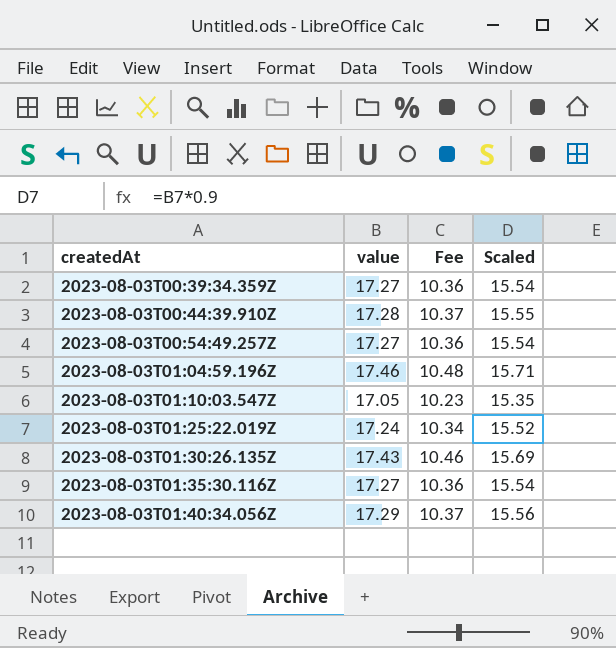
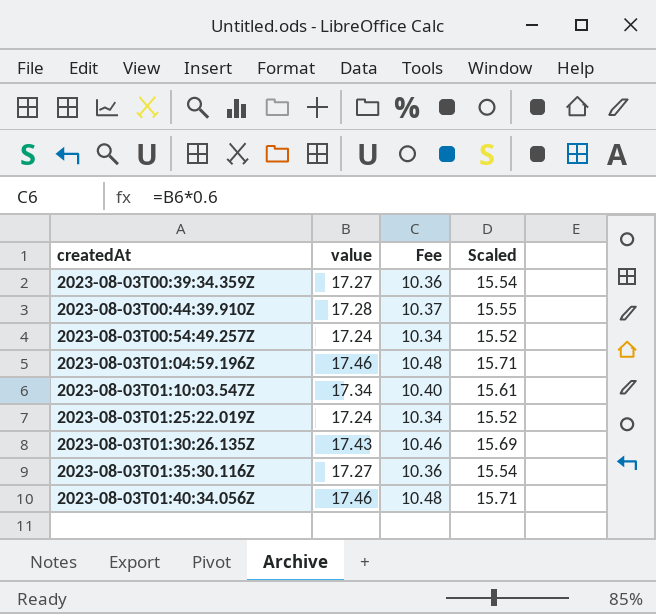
2023-08-03T00:54:49.257Z | value: 17.27 -> 17.24
2023-08-03T00:54:49.257Z | Fee: 10.36 -> 10.34
2023-08-03T00:54:49.257Z | Scaled: 15.54 -> 15.52
2023-08-03T01:10:03.547Z | value: 17.05 -> 17.34
2023-08-03T01:10:03.547Z | Fee: 10.23 -> 10.40
2023-08-03T01:10:03.547Z | Scaled: 15.35 -> 15.61
2023-08-03T01:40:34.056Z | value: 17.29 -> 17.46
2023-08-03T01:40:34.056Z | Fee: 10.37 -> 10.48
2023-08-03T01:40:34.056Z | Scaled: 15.56 -> 15.71

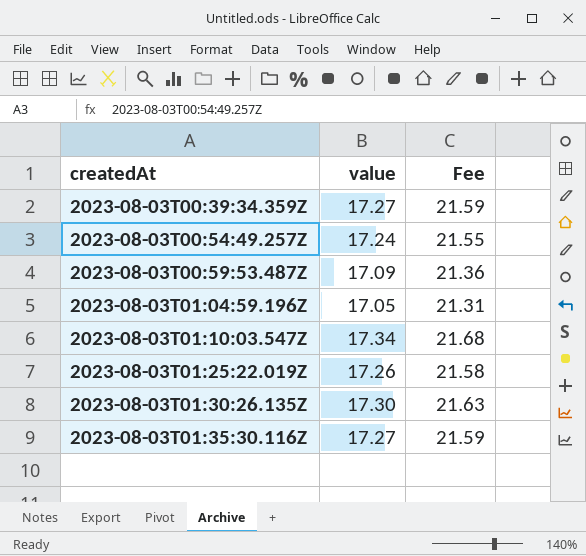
column Scaled | formula: [value] * 0.9 -> none
column Fee | formula: [value] * 0.6 -> [value] * 1.25
row 2023-08-03T00:44:39.910Z: 17.28 | 10.37 | 15.55 -> none
row 2023-08-03T01:40:34.056Z: 17.46 | 10.48 | 15.71 -> none
row 2023-08-03T00:59:53.487Z: none -> 17.09 | 21.36
2023-08-03T01:04:59.196Z | value: 17.46 -> 17.05
2023-08-03T01:25:22.019Z | value: 17.24 -> 17.26
2023-08-03T01:30:26.135Z | value: 17.43 -> 17.30

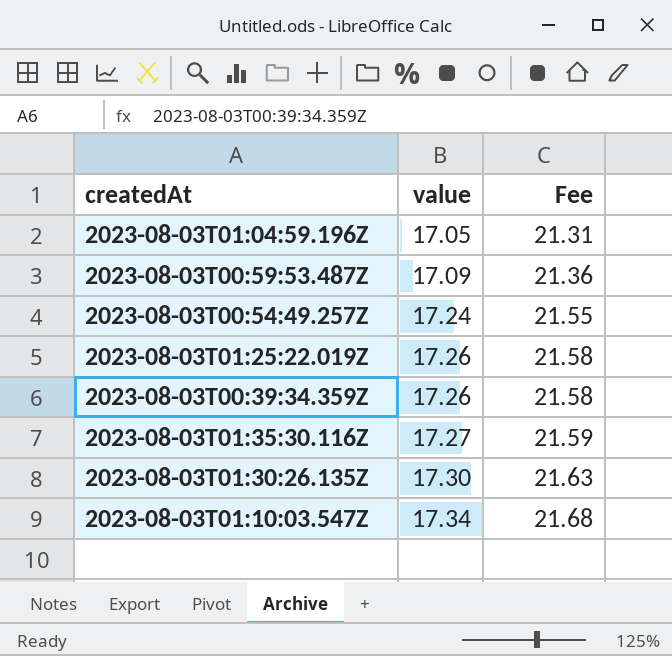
row order: createdAt ascending -> value ascending
2023-08-03T00:39:34.359Z | value: 17.27 -> 17.26
2023-08-03T00:39:34.359Z | Fee: 21.59 -> 21.58

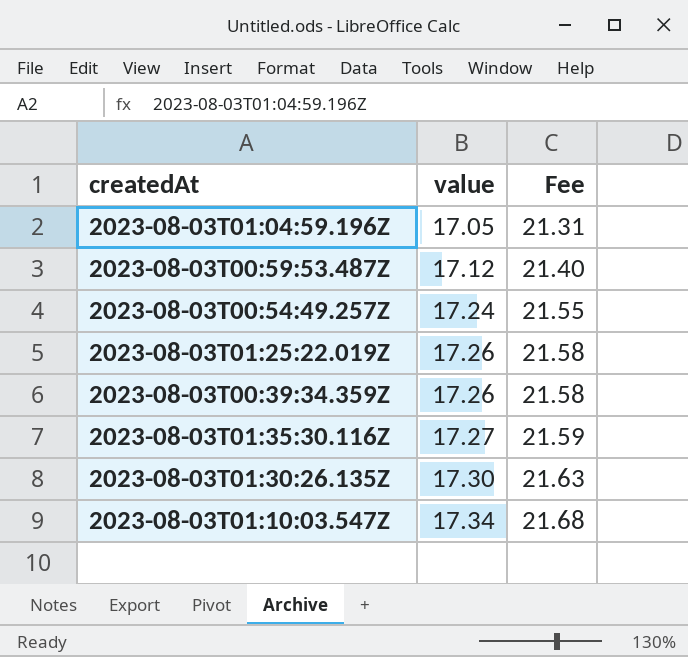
2023-08-03T00:59:53.487Z | value: 17.09 -> 17.12
2023-08-03T00:59:53.487Z | Fee: 21.36 -> 21.40

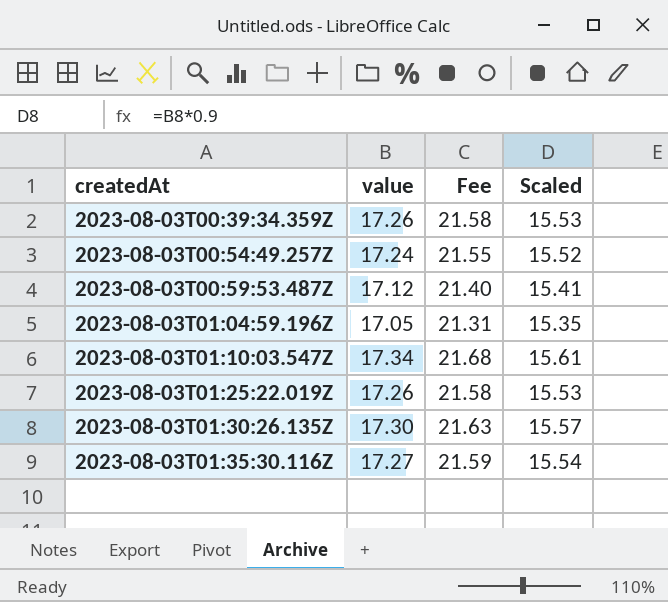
row order: value ascending -> createdAt ascending
column Scaled | formula: none -> [value] * 0.9

